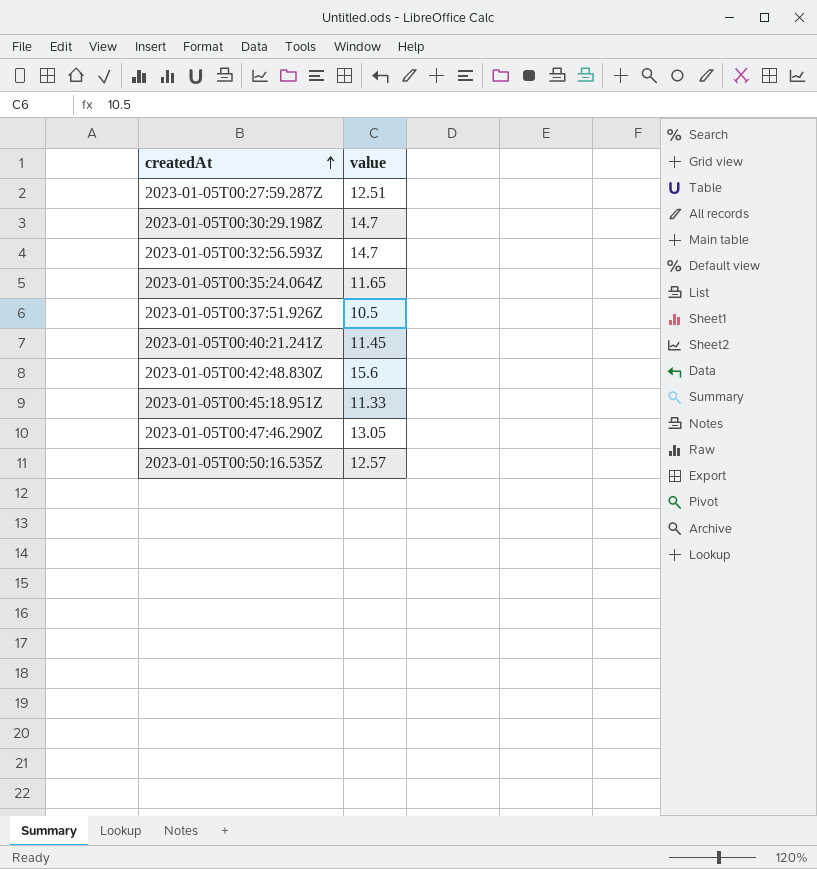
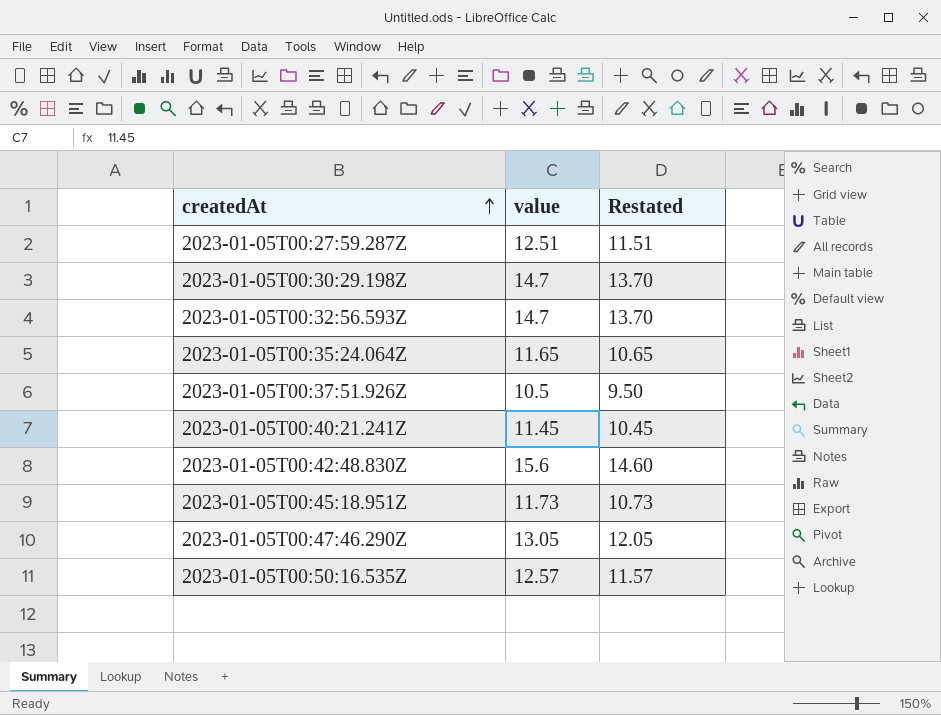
column Restated | formula: none -> [value] - 1
2023-01-05T00:45:18.951Z | value: 11.33 -> 11.73

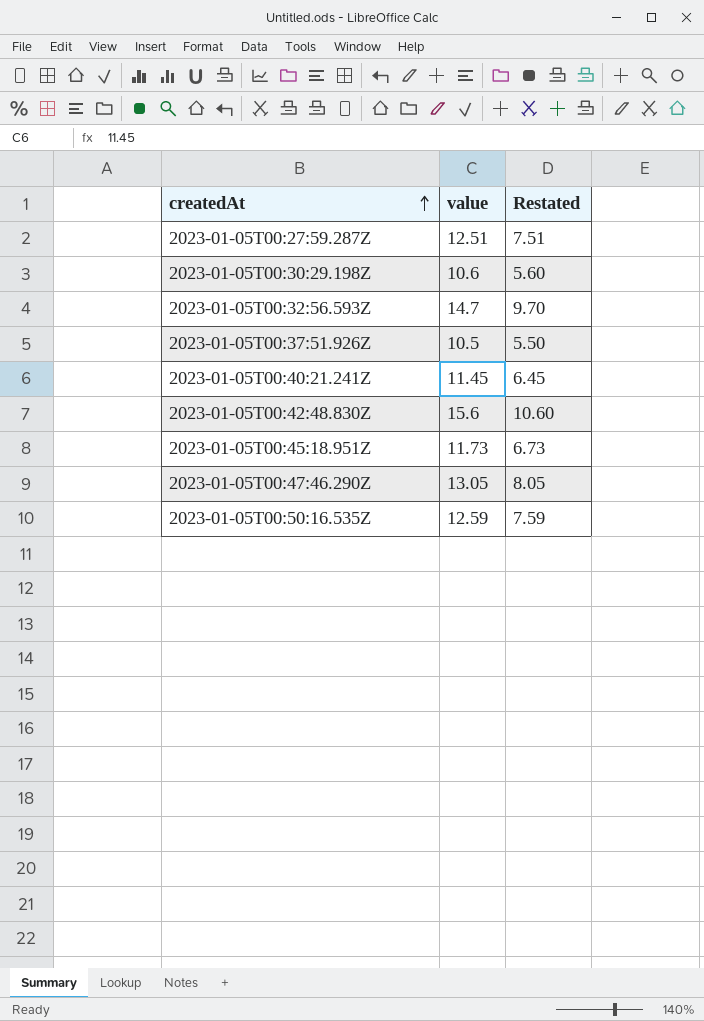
column Restated | formula: [value] - 1 -> [value] - 5
row 2023-01-05T00:35:24.064Z: 11.65 | 10.65 -> none
2023-01-05T00:30:29.198Z | value: 14.7 -> 10.6
2023-01-05T00:50:16.535Z | value: 12.57 -> 12.59

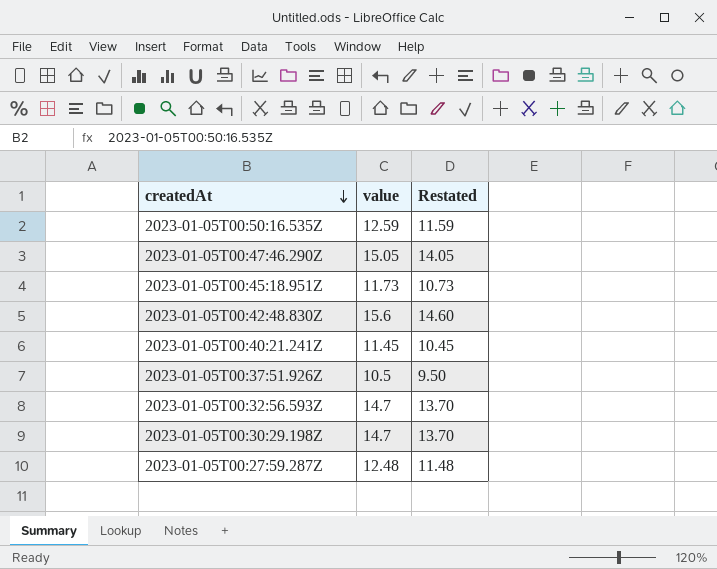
row order: createdAt ascending -> createdAt descending
column Restated | formula: [value] - 5 -> [value] - 1
2023-01-05T00:47:46.290Z | value: 13.05 -> 15.05
2023-01-05T00:30:29.198Z | value: 10.6 -> 14.7
2023-01-05T00:27:59.287Z | value: 12.51 -> 12.48

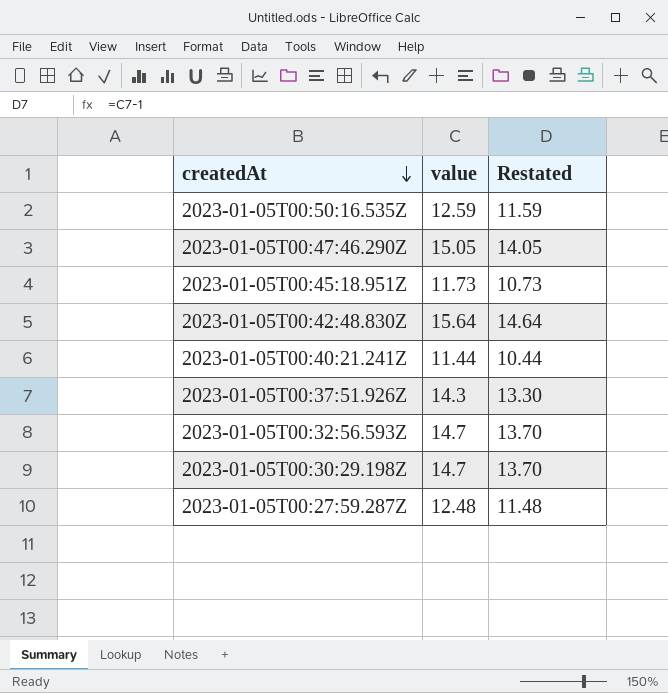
2023-01-05T00:42:48.830Z | value: 15.6 -> 15.64
2023-01-05T00:42:48.830Z | Restated: 14.60 -> 14.64
2023-01-05T00:40:21.241Z | value: 11.45 -> 11.44
2023-01-05T00:40:21.241Z | Restated: 10.45 -> 10.44
2023-01-05T00:37:51.926Z | value: 10.5 -> 14.3
2023-01-05T00:37:51.926Z | Restated: 9.50 -> 13.30

